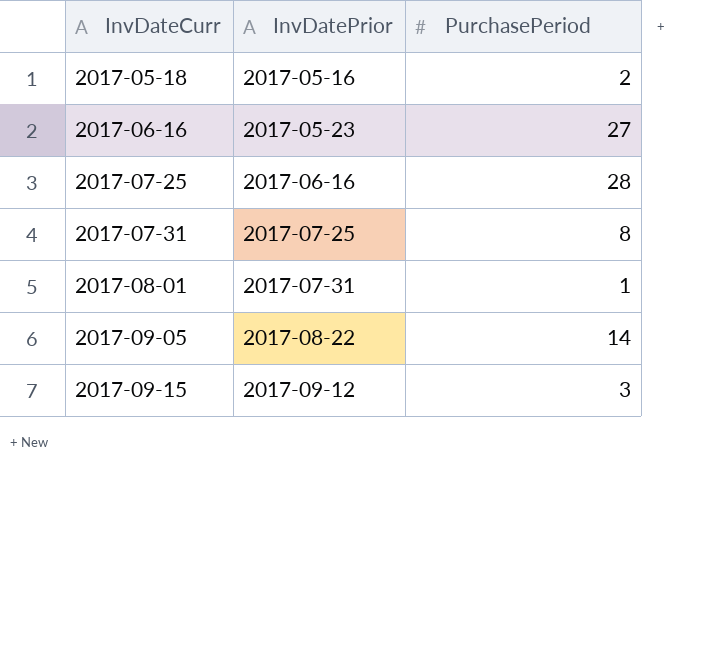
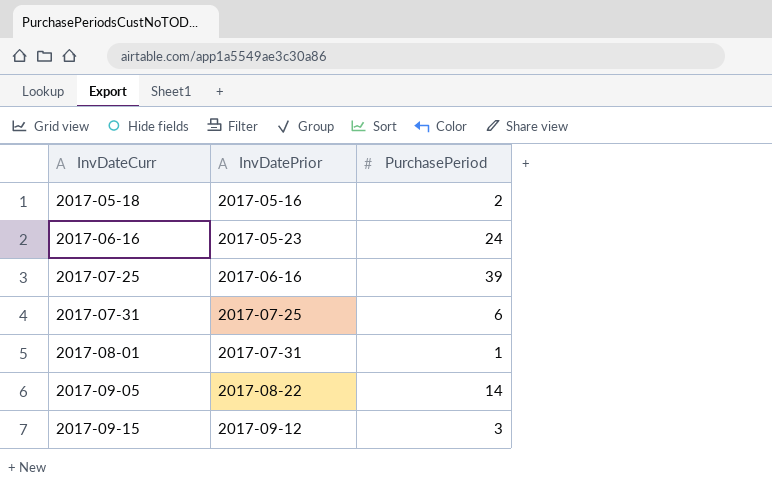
2017-06-16 | PurchasePeriod: 27 -> 24
2017-07-25 | PurchasePeriod: 28 -> 39
2017-07-31 | PurchasePeriod: 8 -> 6

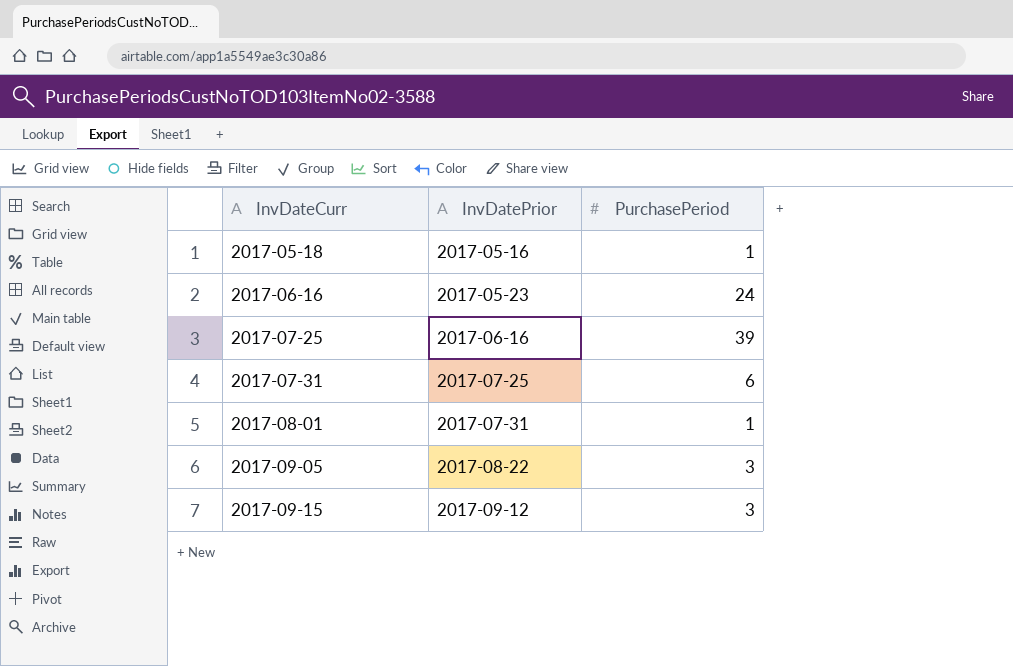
2017-05-18 | PurchasePeriod: 2 -> 1
2017-09-05 | PurchasePeriod: 14 -> 3

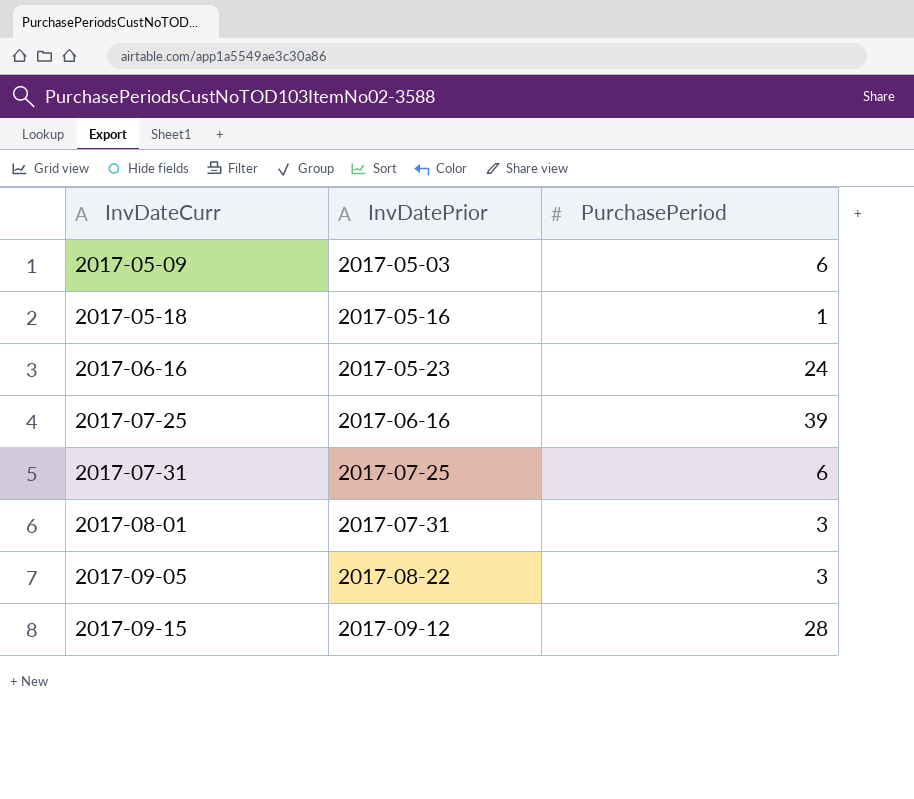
row 2017-05-09: none -> 2017-05-03 | 6
2017-08-01 | PurchasePeriod: 1 -> 3
2017-09-15 | PurchasePeriod: 3 -> 28

